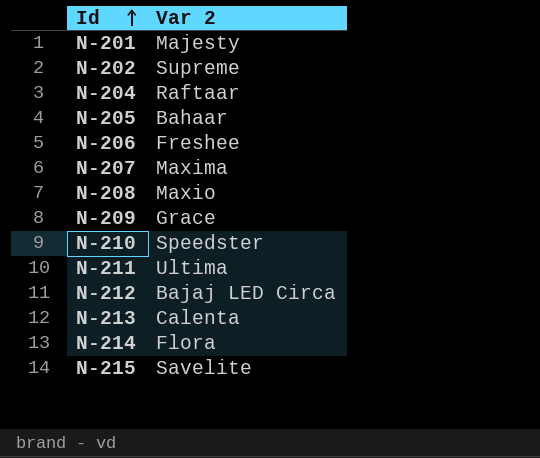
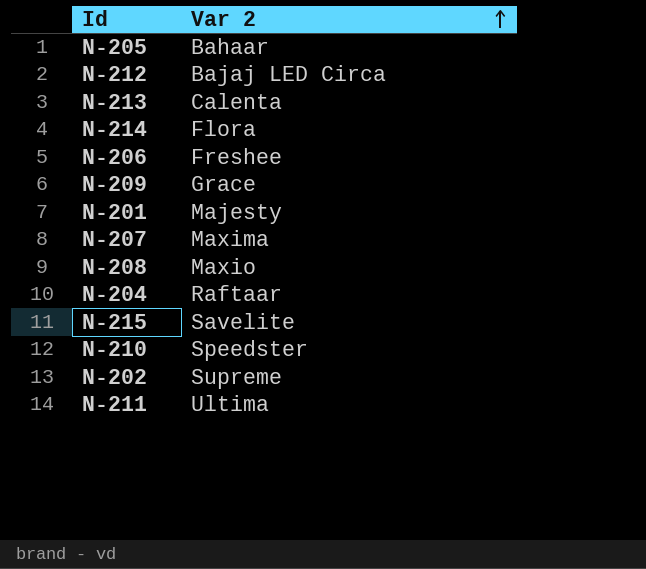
row order: Id ascending -> Var 2 ascending

